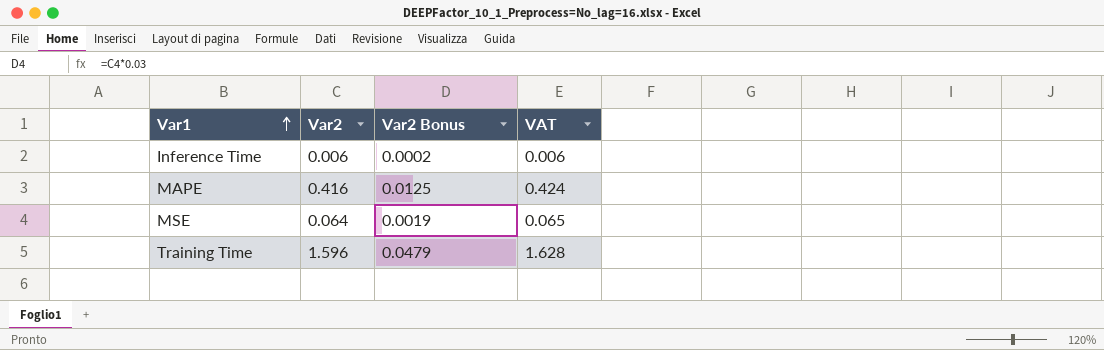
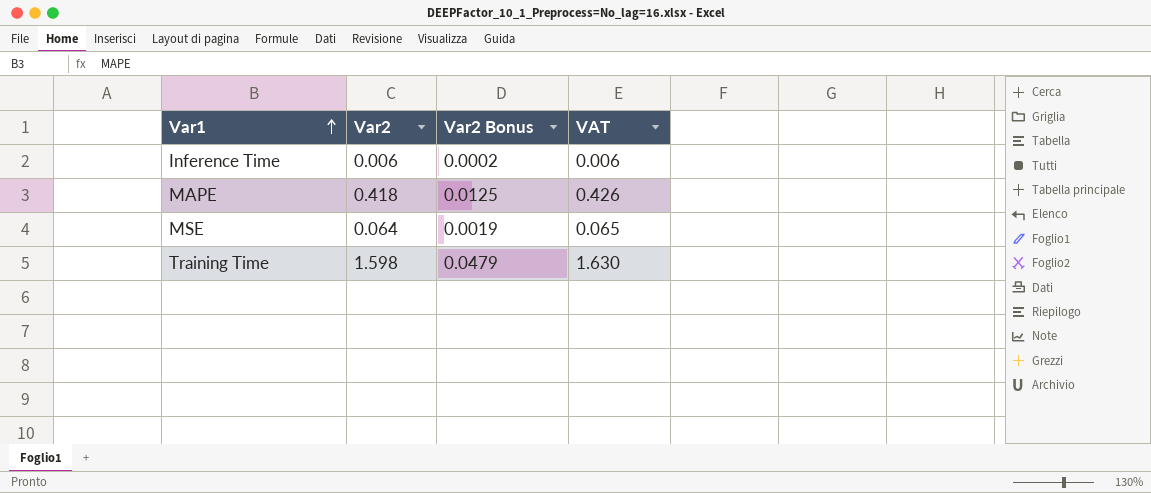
MAPE | Var2: 0.416 -> 0.418
MAPE | VAT: 0.424 -> 0.426
Training Time | Var2: 1.596 -> 1.598
Training Time | VAT: 1.628 -> 1.630

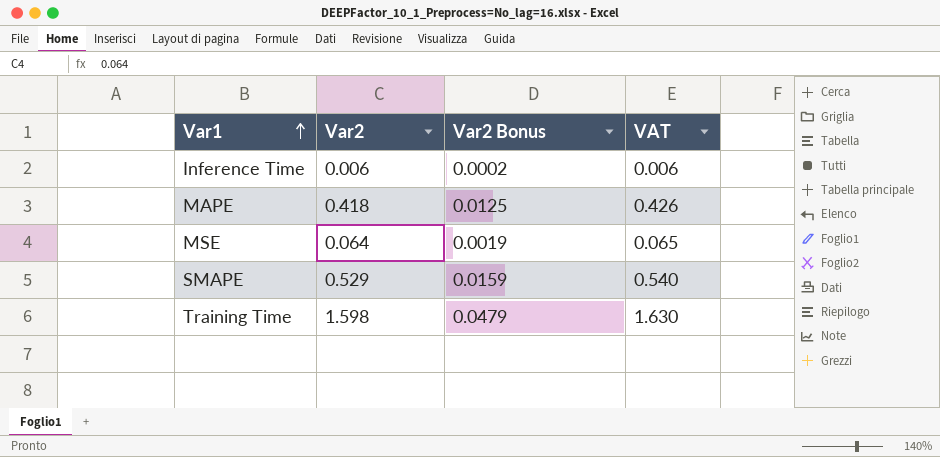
row SMAPE: none -> 0.529 | 0.0159 | 0.540

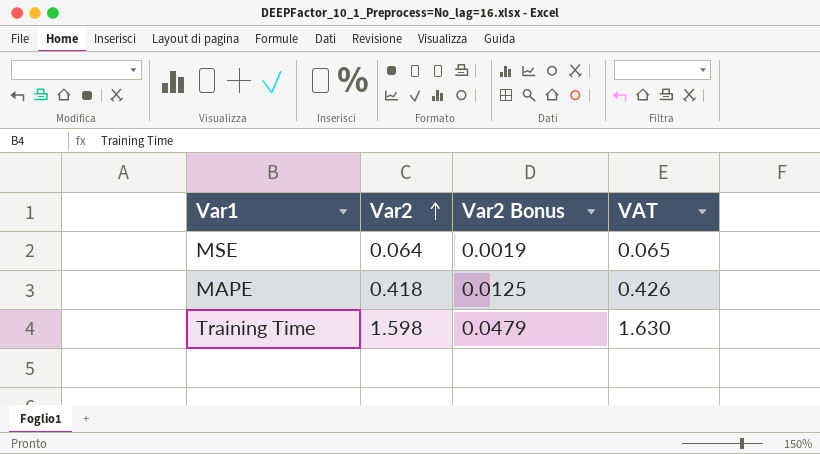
row order: Var1 ascending -> Var2 ascending
row Inference Time: 0.006 | 0.0002 | 0.006 -> none
row SMAPE: 0.529 | 0.0159 | 0.540 -> none

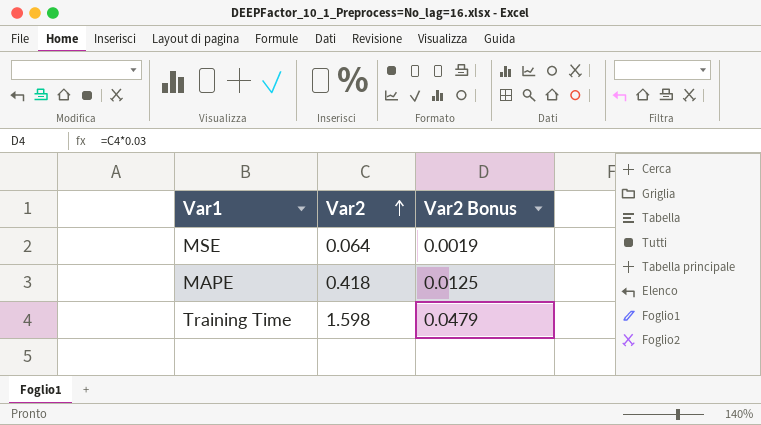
column VAT | formula: [Var2] * 1.02 -> none

